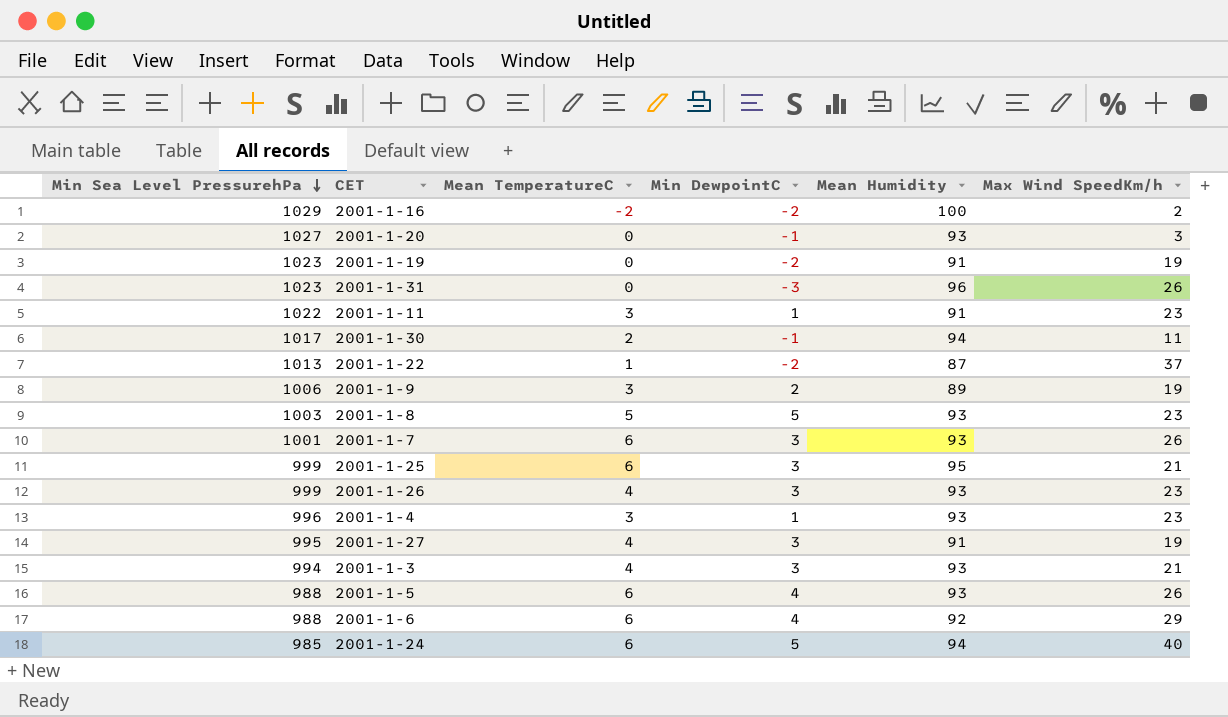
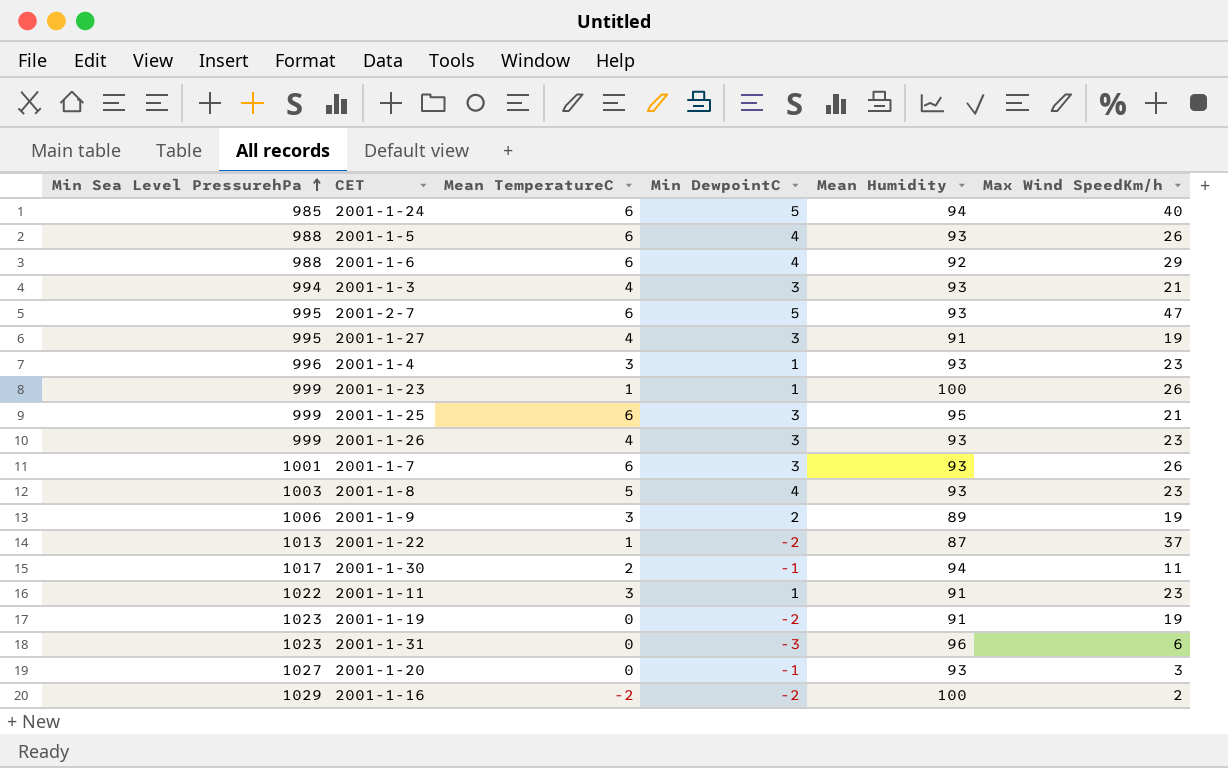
row order: Min Sea Level PressurehPa descending -> Min Sea Level PressurehPa ascending
row 2001-2-7: none -> 995 | 6 | 5 | 93 | 47
row 2001-1-23: none -> 999 | 1 | 1 | 100 | 26
2001-1-8 | Min DewpointC: 5 -> 4
2001-1-31 | Max Wind SpeedKm/h: 26 -> 6

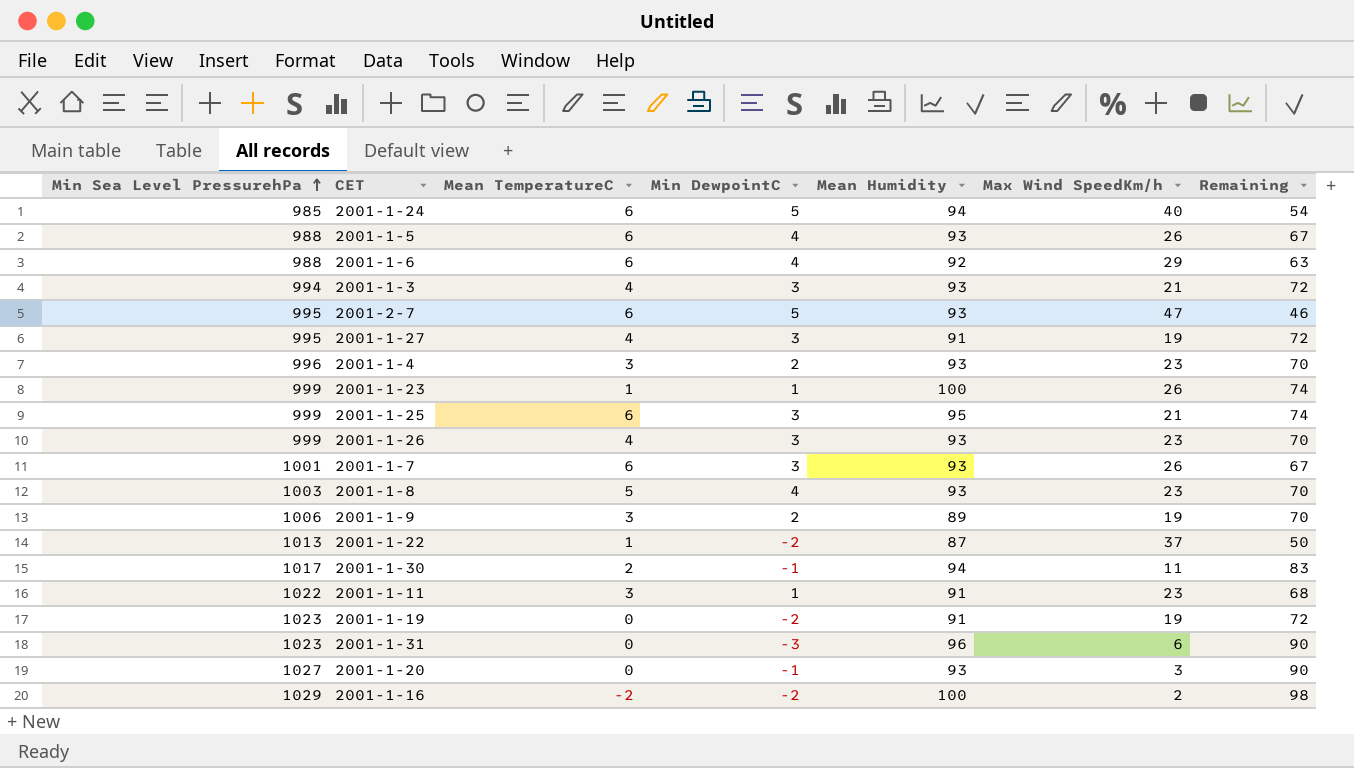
column Remaining | formula: none -> [Mean Humidity] - [Max Wind SpeedKm/h]
2001-1-4 | Min DewpointC: 1 -> 2

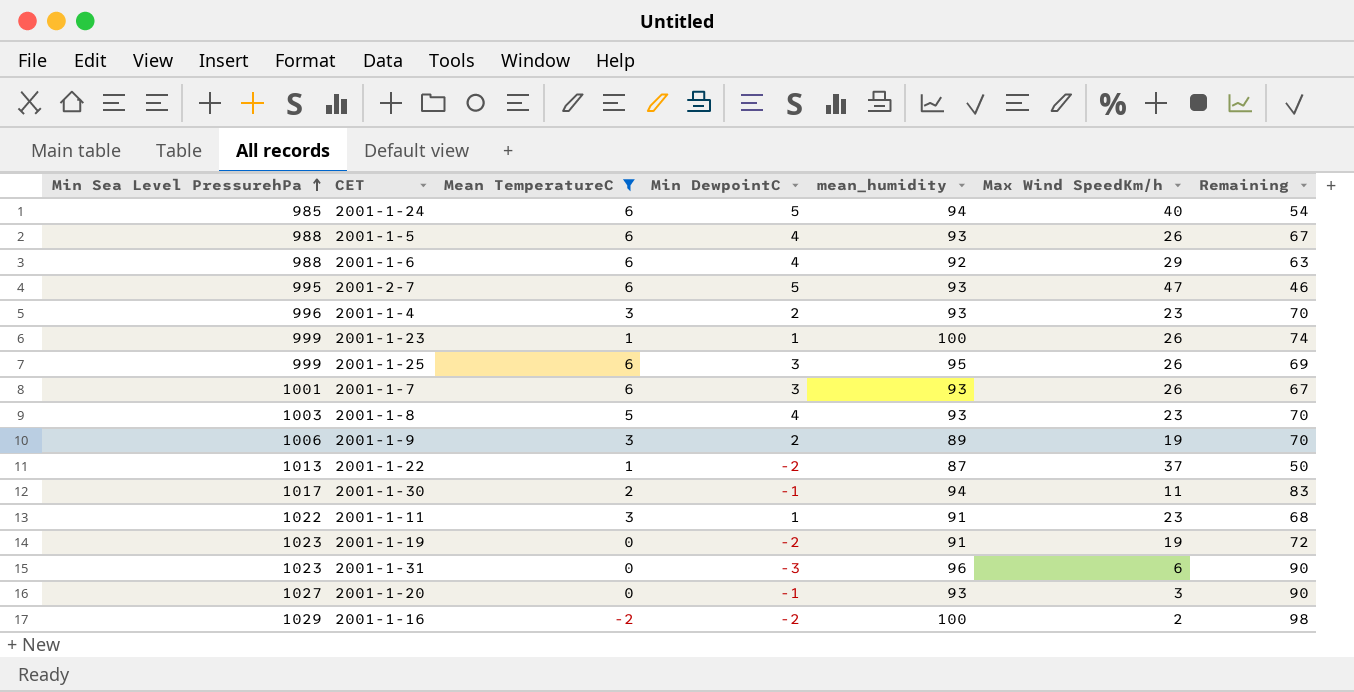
filter: none -> Mean TemperatureC != 4
column name: Mean Humidity -> mean_humidity
2001-1-25 | Max Wind SpeedKm/h: 21 -> 26
2001-1-25 | Remaining: 74 -> 69

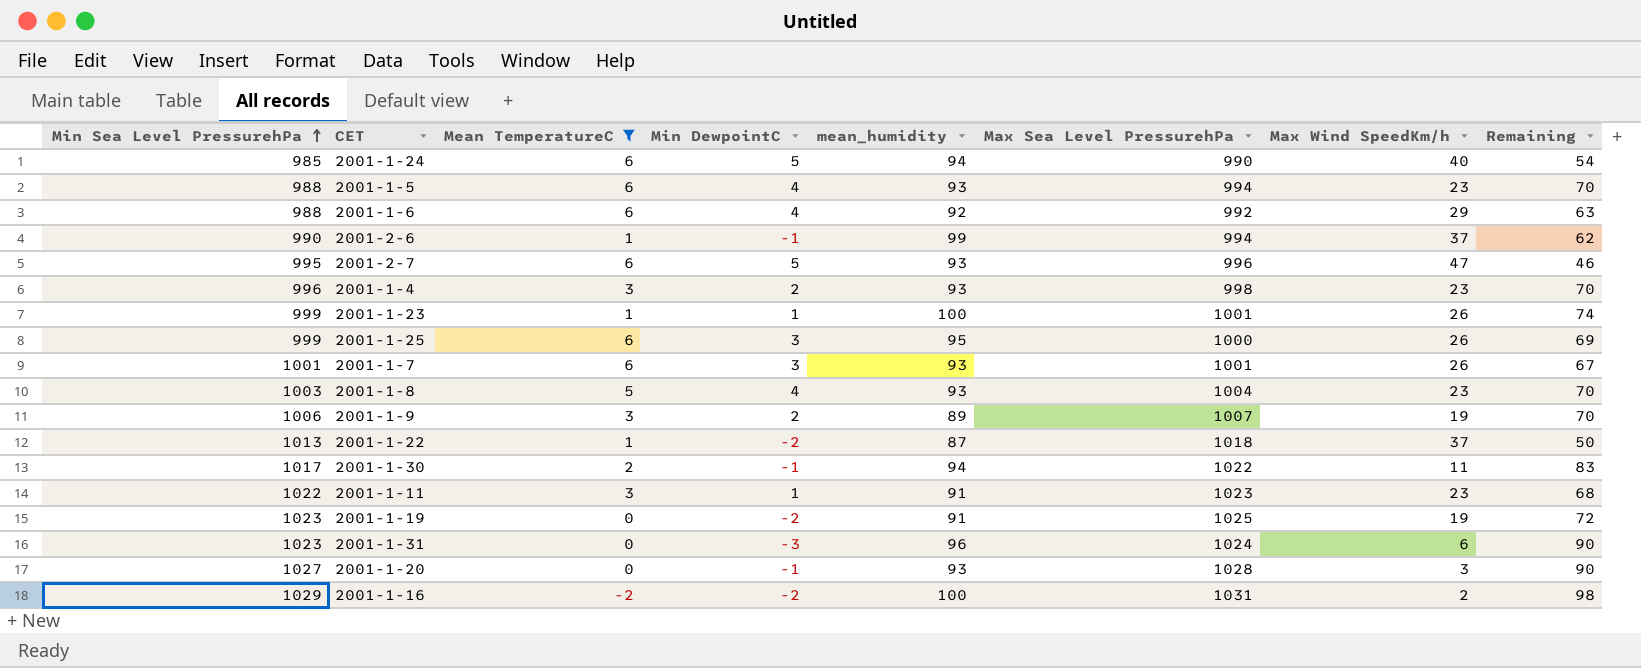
column Max Sea Level PressurehPa | position: none -> 6
2001-1-5 | Max Wind SpeedKm/h: 26 -> 23
2001-1-5 | Remaining: 67 -> 70
row 2001-2-6: none -> 990 | 1 | -1 | 99 | 994 | 37 | 62

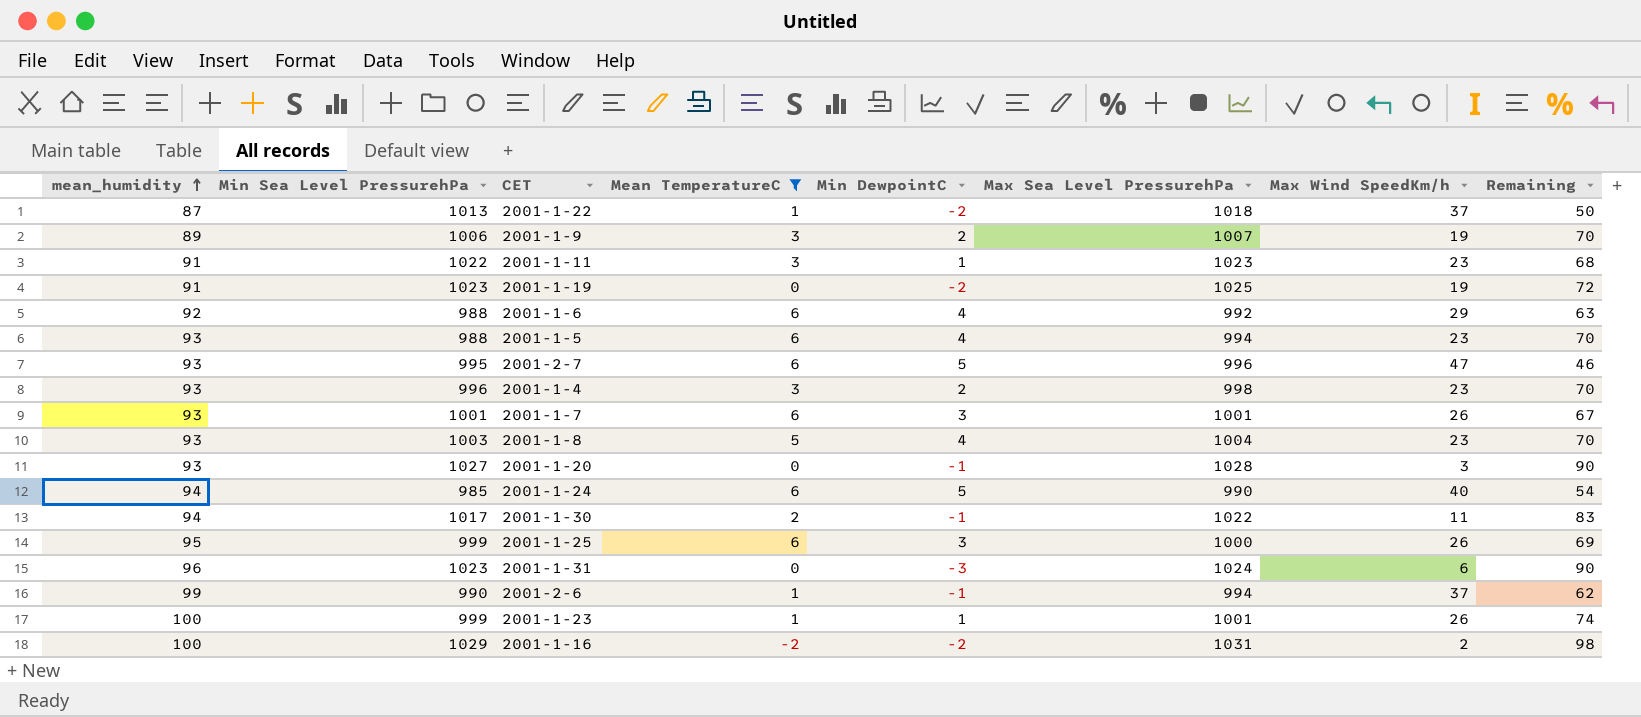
row order: Min Sea Level PressurehPa ascending -> mean_humidity ascending
column mean_humidity | position: 5 -> 1

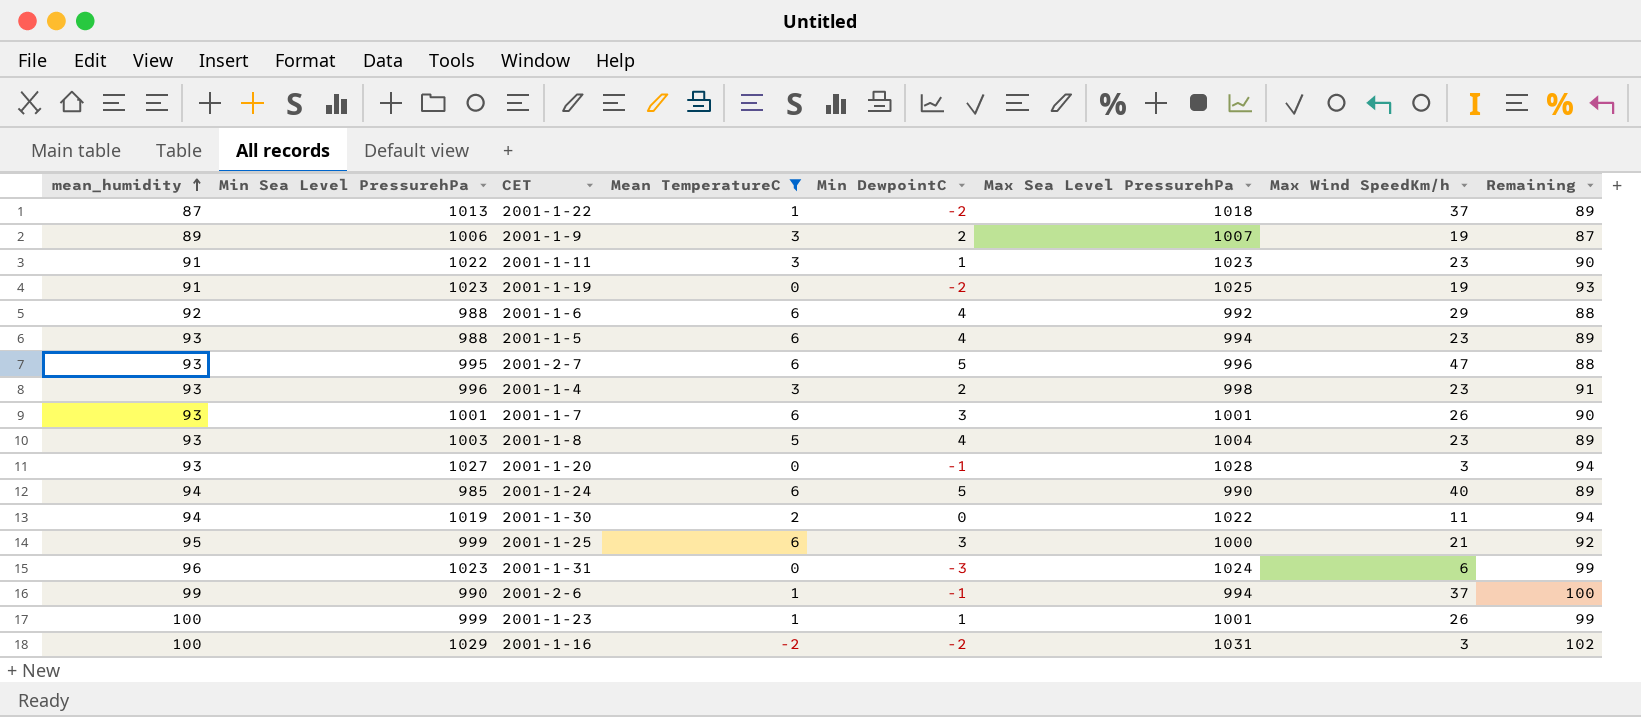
column Remaining | formula: [mean_humidity] - [Max Wind SpeedKm/h] -> [mean_humidity] - [Min DewpointC]
2001-1-30 | Min Sea Level PressurehPa: 1017 -> 1019
2001-1-30 | Min DewpointC: -1 -> 0
2001-1-25 | Max Wind SpeedKm/h: 26 -> 21
2001-1-16 | Max Wind SpeedKm/h: 2 -> 3

